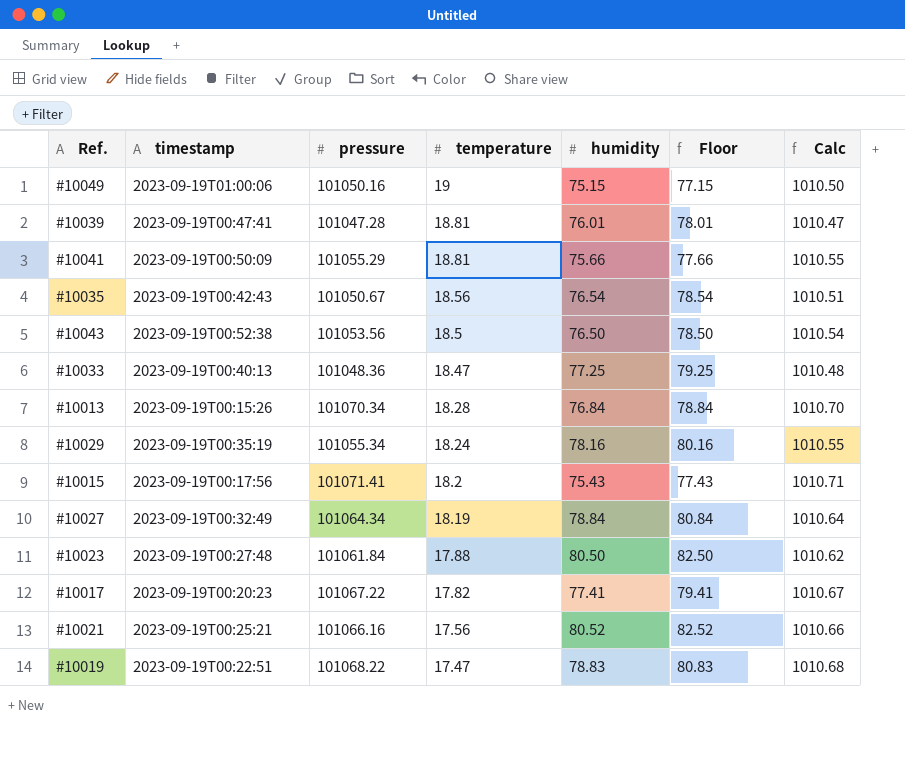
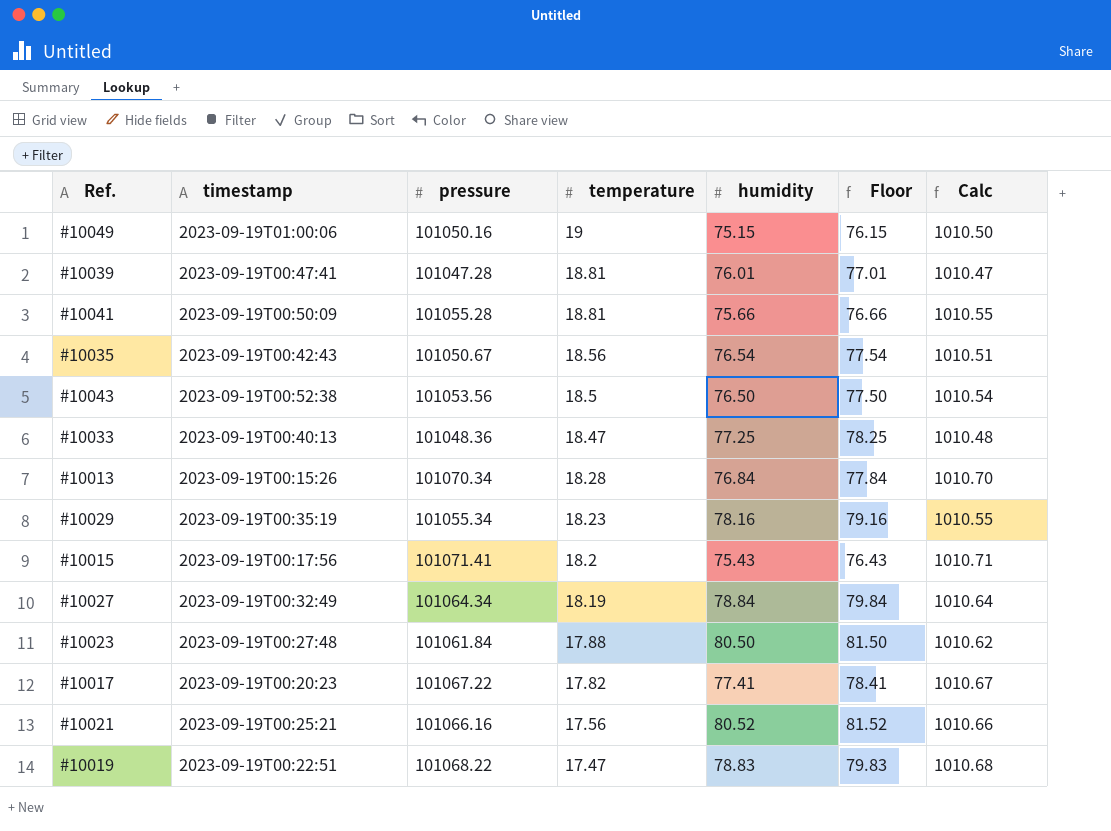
column Floor | formula: [humidity] + 2 -> [humidity] + 1
#10041 | pressure: 101055.29 -> 101055.28
#10029 | temperature: 18.24 -> 18.23

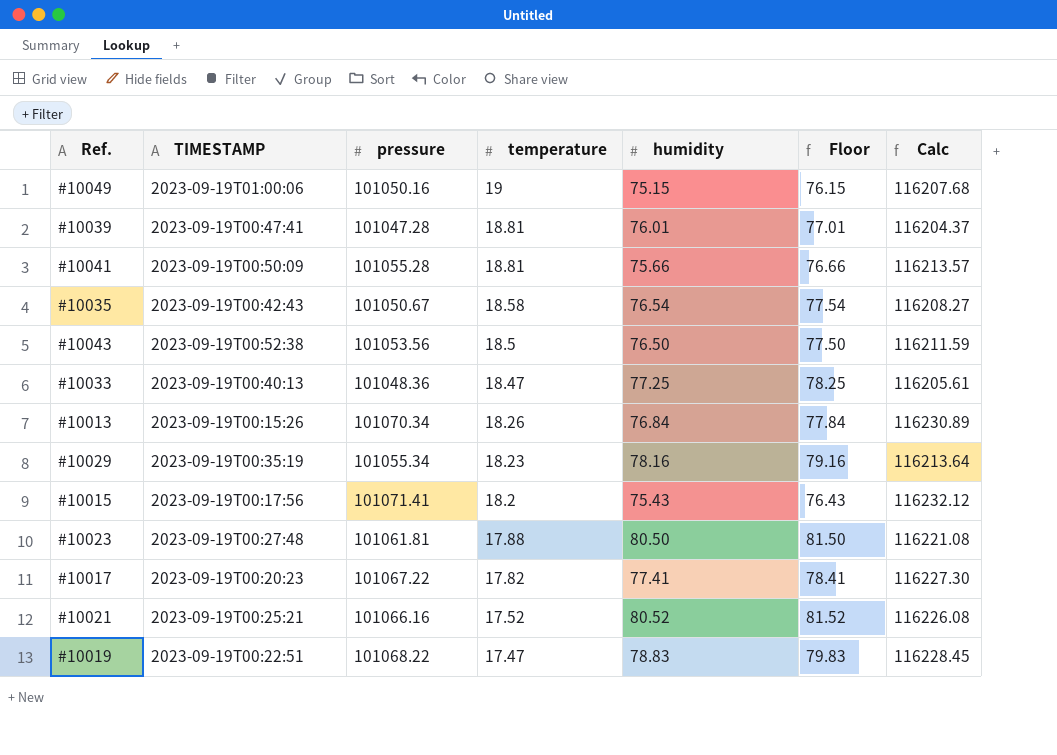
column name: timestamp -> TIMESTAMP
column Calc | formula: [pressure] * 0.01 -> [pressure] * 1.15
row #10027: 2023-09-19T00:32:49 | 101064.34 | 18.19 | 78.84 | 79.84 | 1010.64 -> none
#10035 | temperature: 18.56 -> 18.58
#10013 | temperature: 18.28 -> 18.26
#10023 | pressure: 101061.84 -> 101061.81
#10021 | temperature: 17.56 -> 17.52

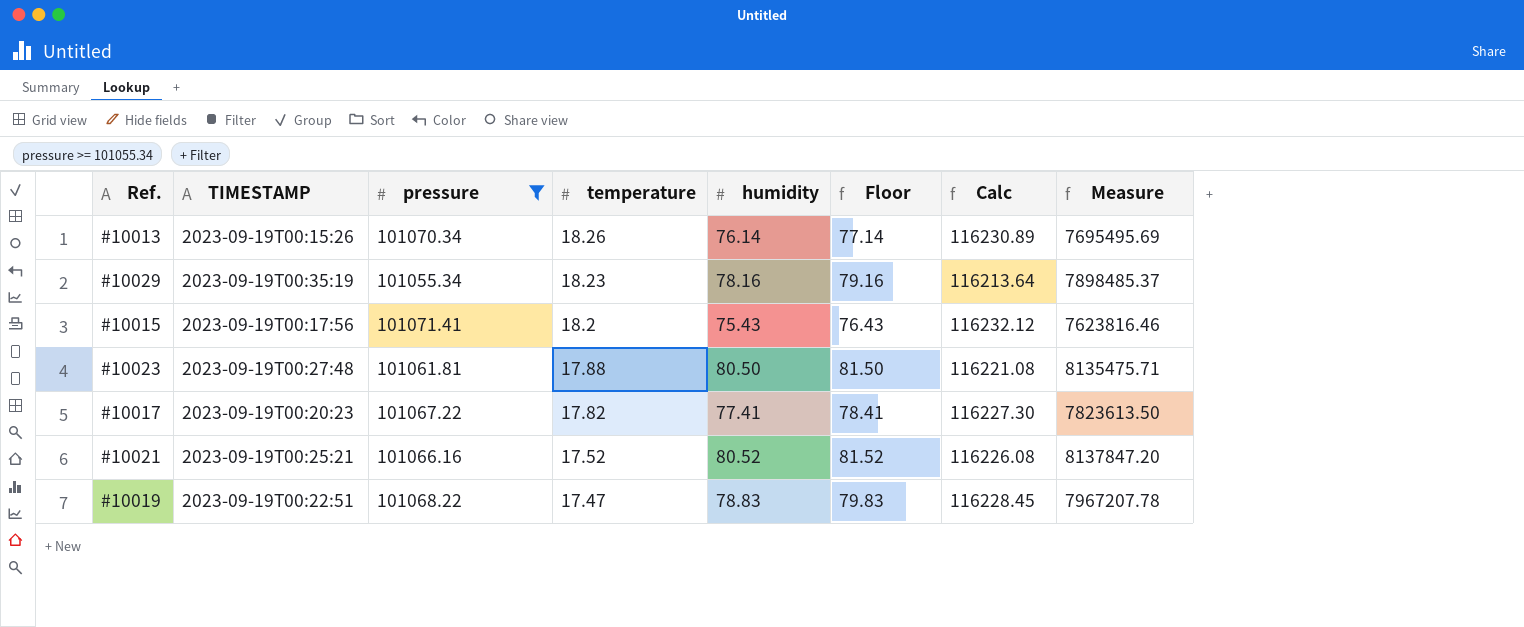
filter: none -> pressure >= 101055.34
column Measure | formula: none -> [pressure] * [humidity]
#10013 | humidity: 76.84 -> 76.14
#10013 | Floor: 77.84 -> 77.14

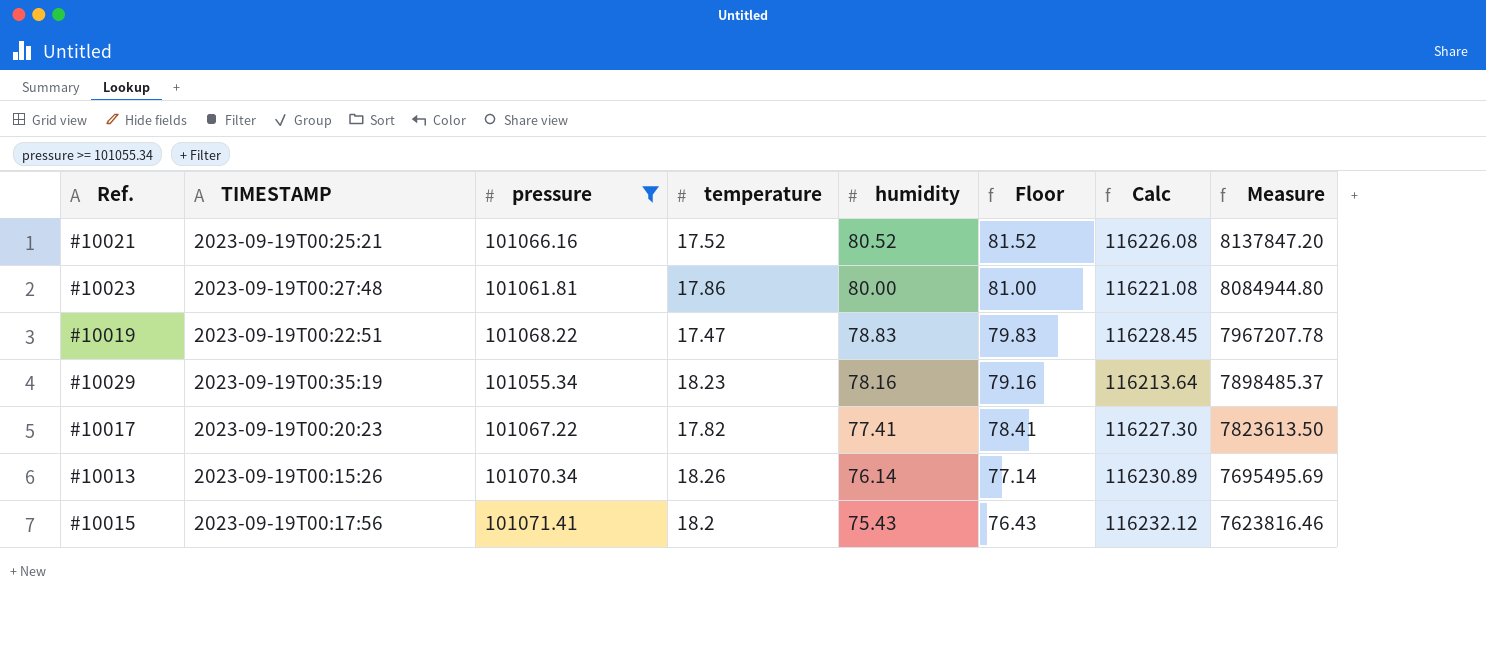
row order: temperature descending -> humidity descending
#10023 | temperature: 17.88 -> 17.86
#10023 | humidity: 80.50 -> 80.00
#10023 | Floor: 81.50 -> 81.00
#10023 | Measure: 8135475.71 -> 8084944.80

